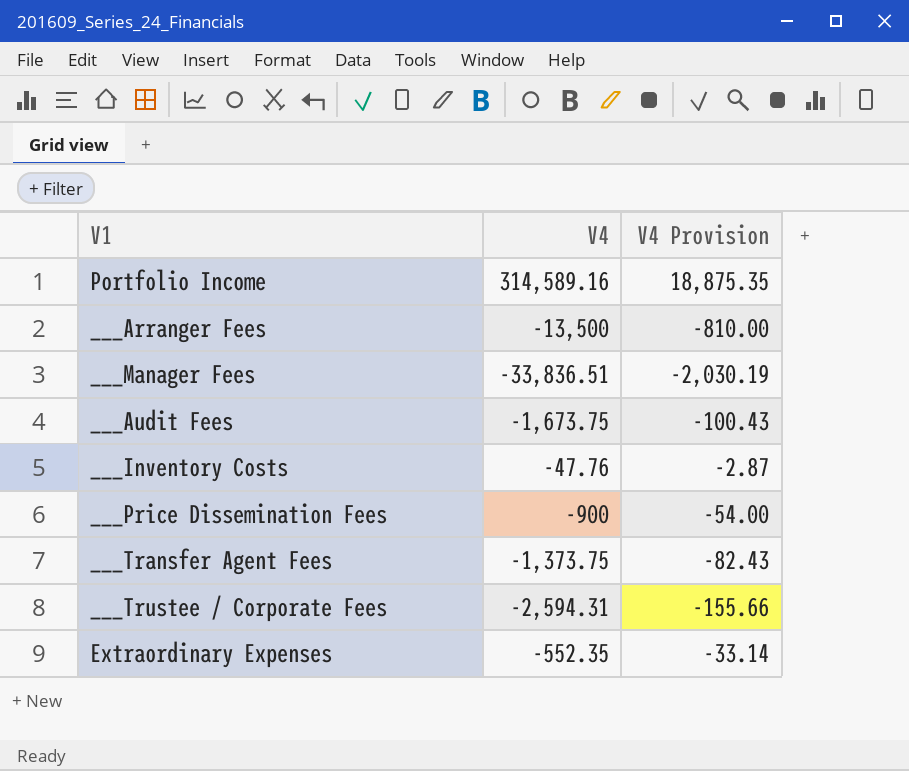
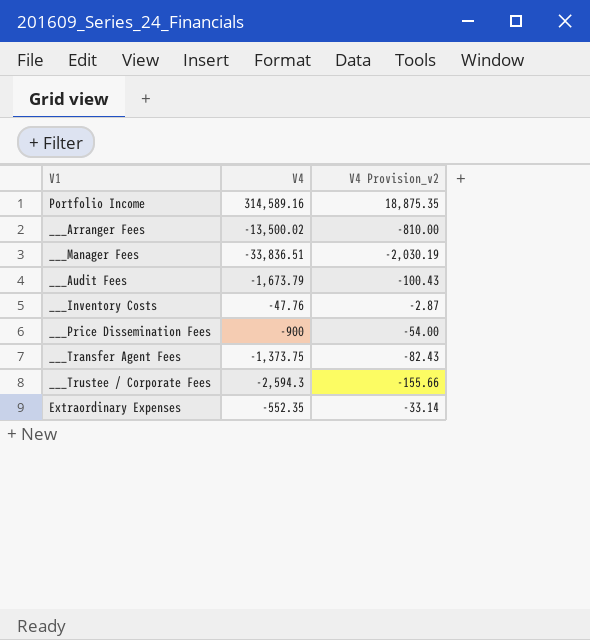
column name: V4 Provision -> V4 Provision_v2
___Arranger Fees | V4: -13,500 -> -13,500.02
___Audit Fees | V4: -1,673.75 -> -1,673.79
___Trustee / Corporate Fees | V4: -2,594.31 -> -2,594.3

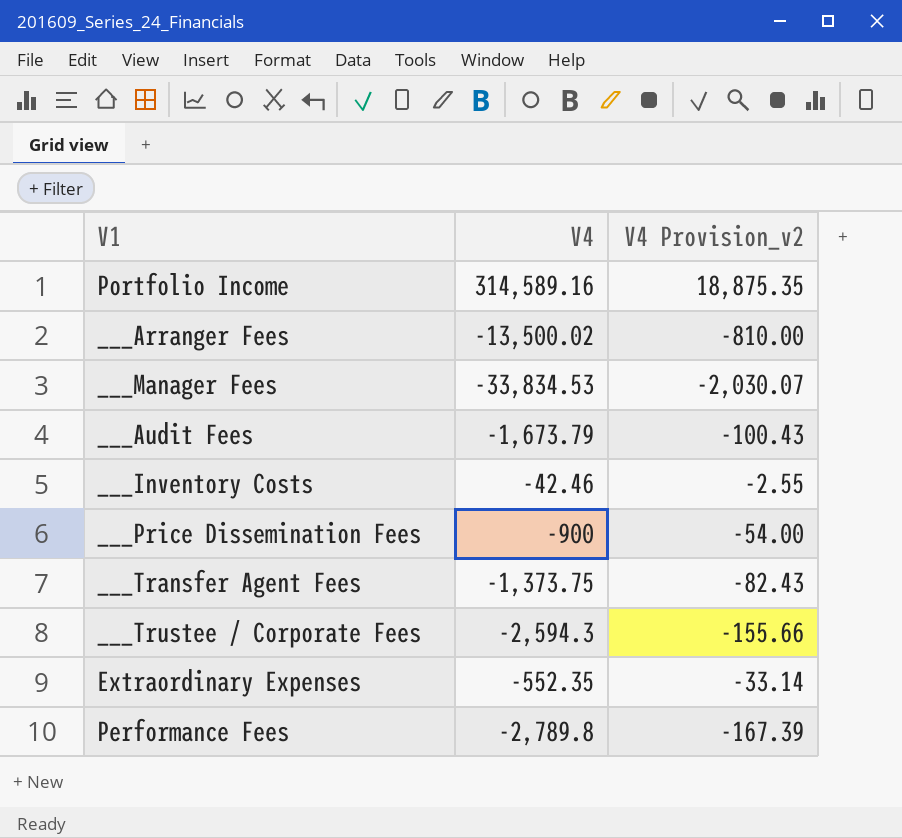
___Manager Fees | V4: -33,836.51 -> -33,834.53
___Manager Fees | V4 Provision_v2: -2,030.19 -> -2,030.07
___Inventory Costs | V4: -47.76 -> -42.46
___Inventory Costs | V4 Provision_v2: -2.87 -> -2.55
row Performance Fees: none -> -2,789.8 | -167.39

